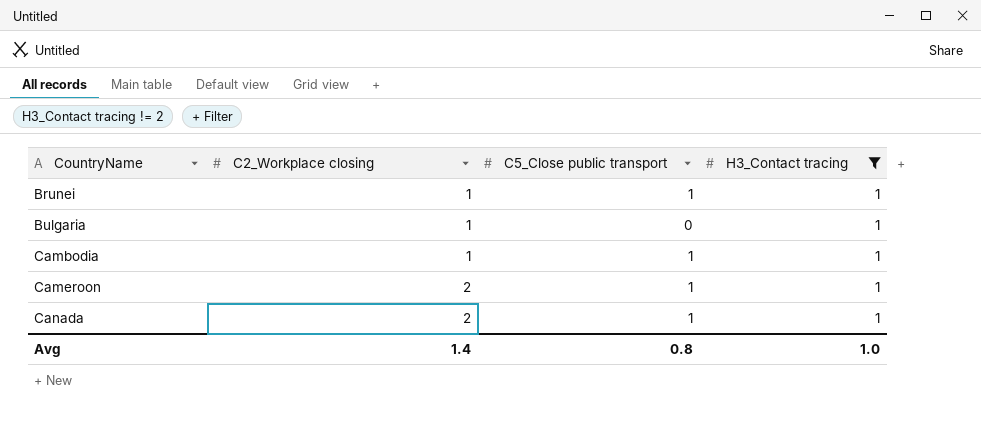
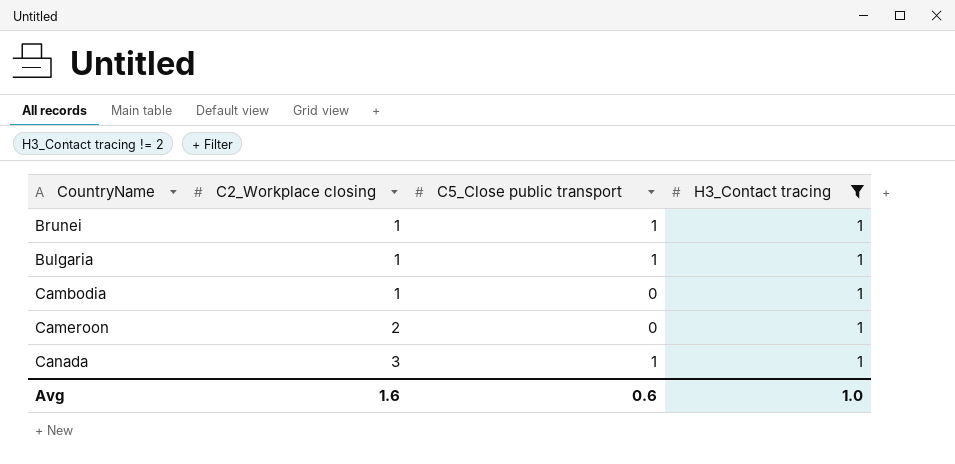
Bulgaria | C5_Close public transport: 0 -> 1
Cambodia | C5_Close public transport: 1 -> 0
Cameroon | C5_Close public transport: 1 -> 0
Canada | C2_Workplace closing: 2 -> 3
Avg | C2_Workplace closing: 1.4 -> 1.6
Avg | C5_Close public transport: 0.8 -> 0.6

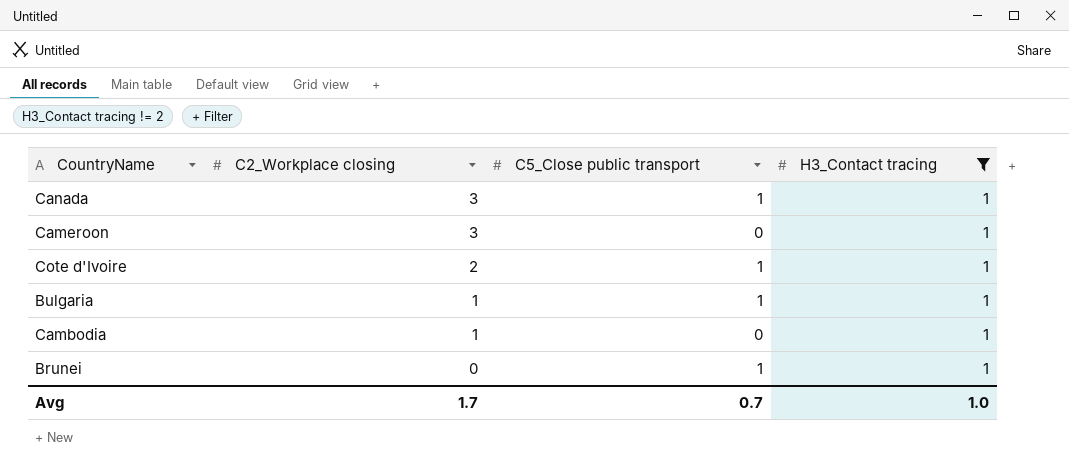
row order: CountryName ascending -> C2_Workplace closing descending
Cameroon | C2_Workplace closing: 2 -> 3
row Cote d'Ivoire: none -> 2 | 1 | 1
Brunei | C2_Workplace closing: 1 -> 0
Avg | C2_Workplace closing: 1.6 -> 1.7
Avg | C5_Close public transport: 0.6 -> 0.7

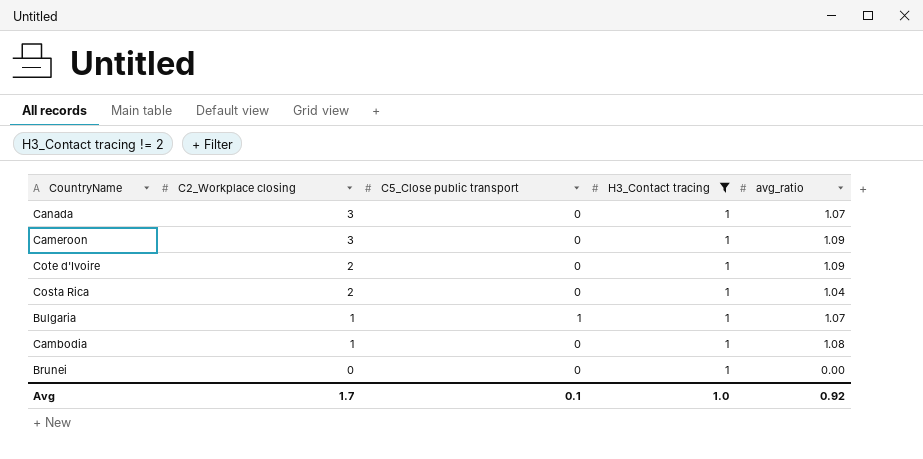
column avg_ratio | position: none -> 5
Canada | C5_Close public transport: 1 -> 0
Cote d'Ivoire | C5_Close public transport: 1 -> 0
row Costa Rica: none -> 2 | 0 | 1 | 1.04
Brunei | C5_Close public transport: 1 -> 0
Avg | C5_Close public transport: 0.7 -> 0.1

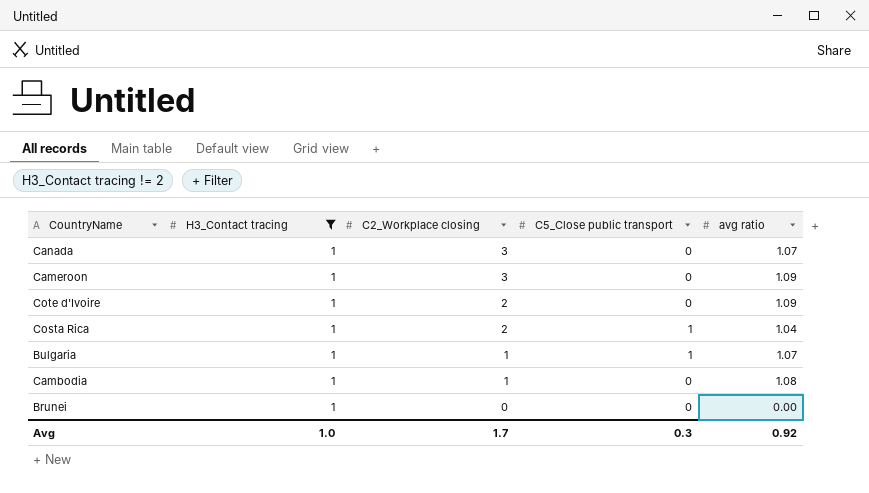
column H3_Contact tracing | position: 4 -> 2
column name: avg_ratio -> avg ratio
Costa Rica | C5_Close public transport: 0 -> 1
Avg | C5_Close public transport: 0.1 -> 0.3

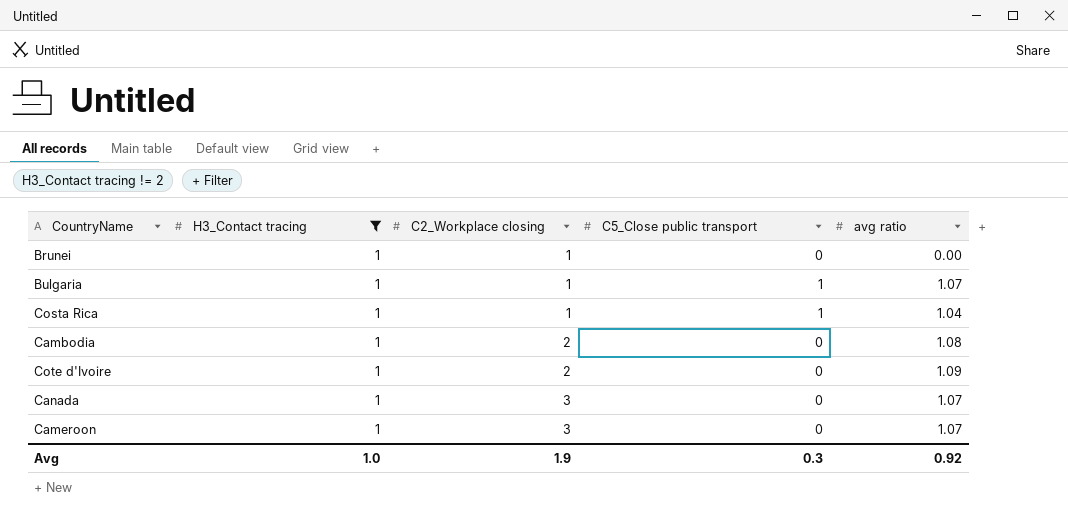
row order: C2_Workplace closing descending -> C2_Workplace closing ascending
Brunei | C2_Workplace closing: 0 -> 1
Costa Rica | C2_Workplace closing: 2 -> 1
Cambodia | C2_Workplace closing: 1 -> 2
Cameroon | avg ratio: 1.09 -> 1.07
Avg | C2_Workplace closing: 1.7 -> 1.9

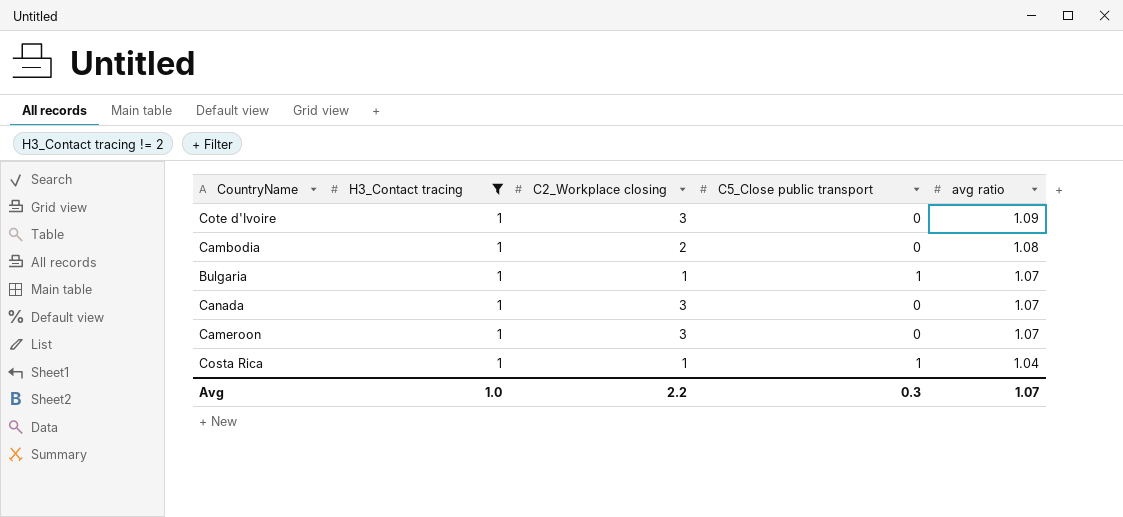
row order: C2_Workplace closing ascending -> avg ratio descending
row Brunei: 1 | 1 | 0 | 0.00 -> none
Cote d'Ivoire | C2_Workplace closing: 2 -> 3
Avg | C2_Workplace closing: 1.9 -> 2.2
Avg | avg ratio: 0.92 -> 1.07

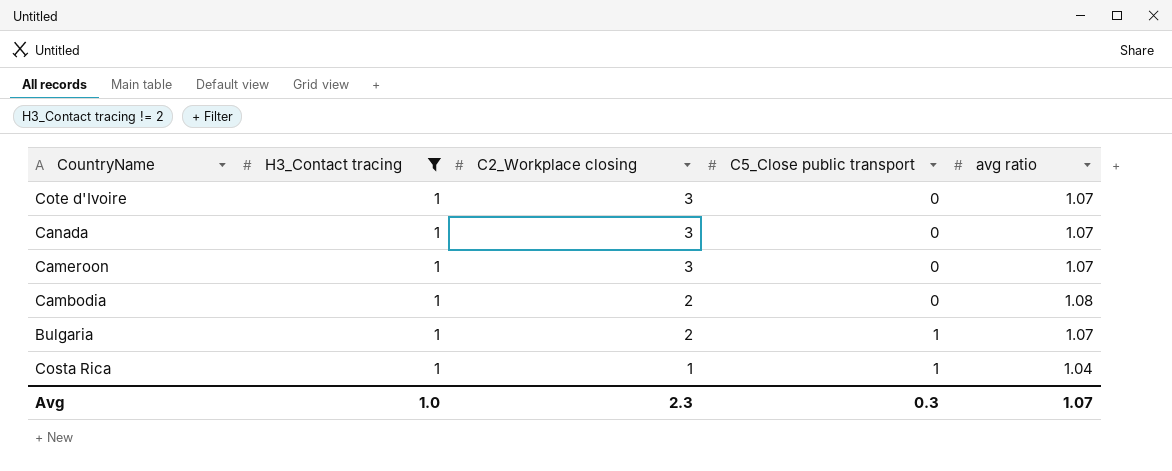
row order: avg ratio descending -> C2_Workplace closing descending
Cote d'Ivoire | avg ratio: 1.09 -> 1.07
Bulgaria | C2_Workplace closing: 1 -> 2
Avg | C2_Workplace closing: 2.2 -> 2.3

